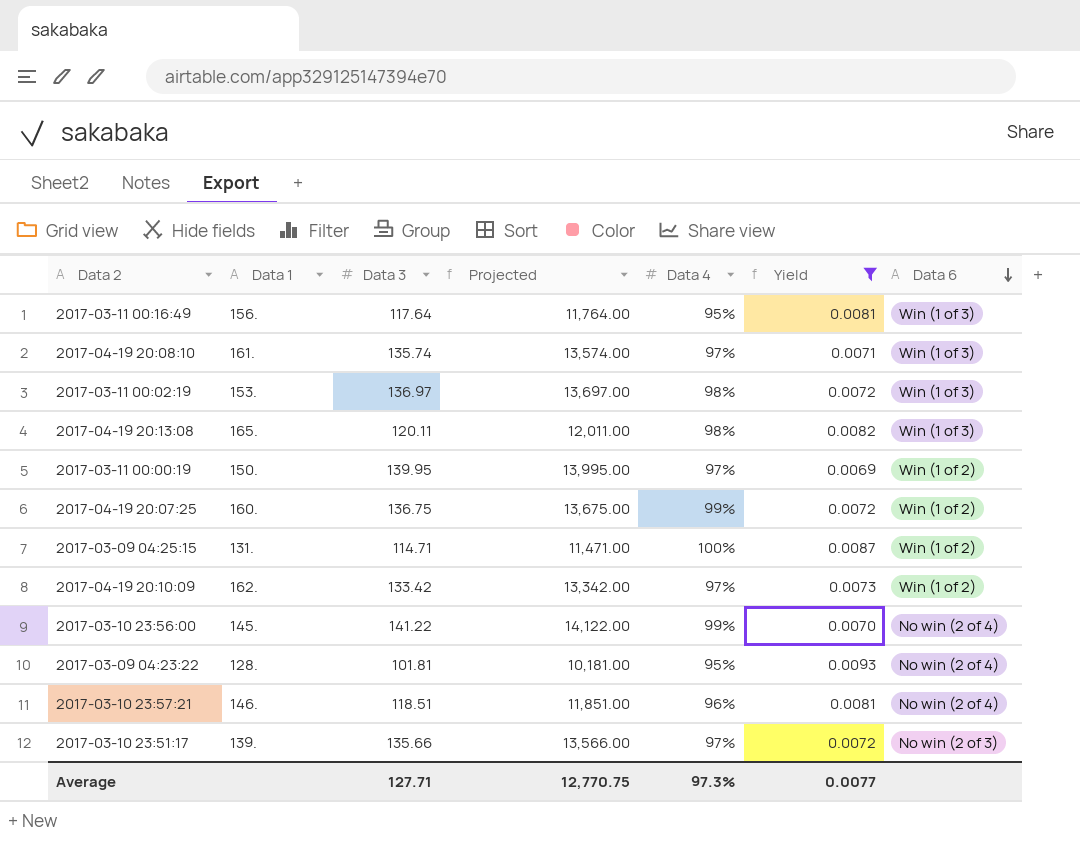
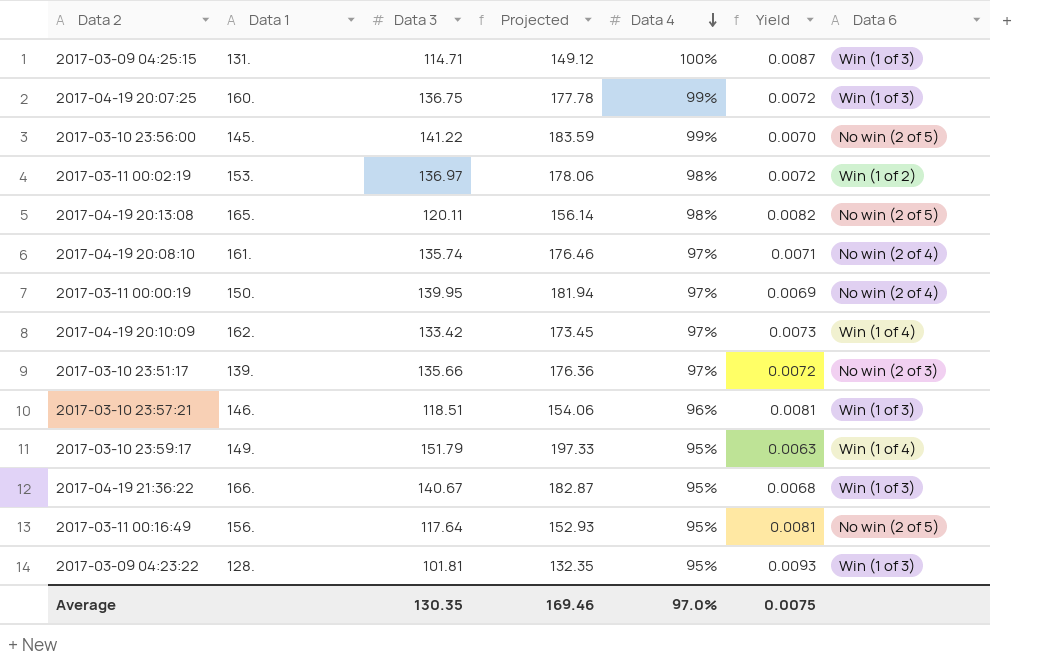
filter: Yield >= 0.0069 -> none
row order: Data 6 descending -> Data 4 descending
column Projected | formula: [Data 3] * 100 -> [Data 3] * 1.3
2017-03-09 04:25:15 | Data 6: Win (1 of 2) -> Win (1 of 3)
2017-04-19 20:07:25 | Data 6: Win (1 of 2) -> Win (1 of 3)
2017-03-10 23:56:00 | Data 6: No win (2 of 4) -> No win (2 of 5)
2017-03-11 00:02:19 | Data 6: Win (1 of 3) -> Win (1 of 2)
2017-04-19 20:13:08 | Data 6: Win (1 of 3) -> No win (2 of 5)
2017-04-19 20:08:10 | Data 6: Win (1 of 3) -> No win (2 of 4)
2017-03-11 00:00:19 | Data 6: Win (1 of 2) -> No win (2 of 4)
2017-04-19 20:10:09 | Data 6: Win (1 of 2) -> Win (1 of 4)
2017-03-10 23:57:21 | Data 6: No win (2 of 4) -> Win (1 of 3)
2017-03-11 00:16:49 | Data 6: Win (1 of 3) -> No win (2 of 5)
2017-03-09 04:23:22 | Data 6: No win (2 of 4) -> Win (1 of 3)
Average | Data 3: 127.71 -> 130.35
Average | Projected: 12,770.75 -> 169.46
Average | Data 4: 97.3% -> 97.0%
Average | Yield: 0.0077 -> 0.0075

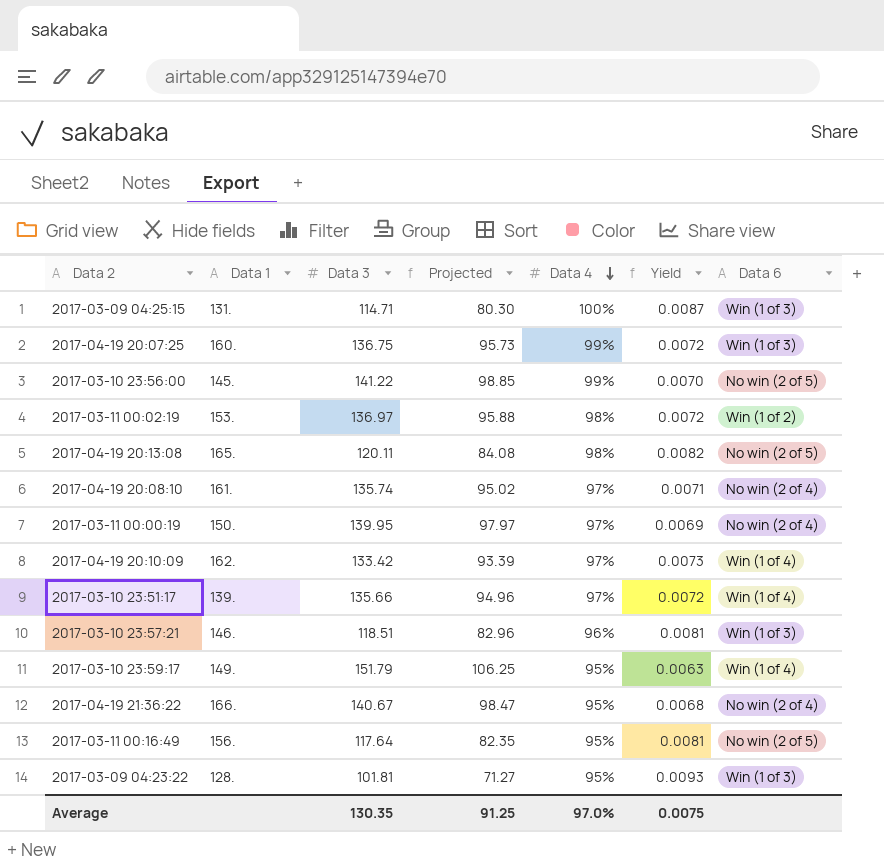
column Projected | formula: [Data 3] * 1.3 -> [Data 3] * 0.7
2017-03-10 23:51:17 | Data 6: No win (2 of 3) -> Win (1 of 4)
2017-04-19 21:36:22 | Data 6: Win (1 of 3) -> No win (2 of 4)
Average | Projected: 169.46 -> 91.25

